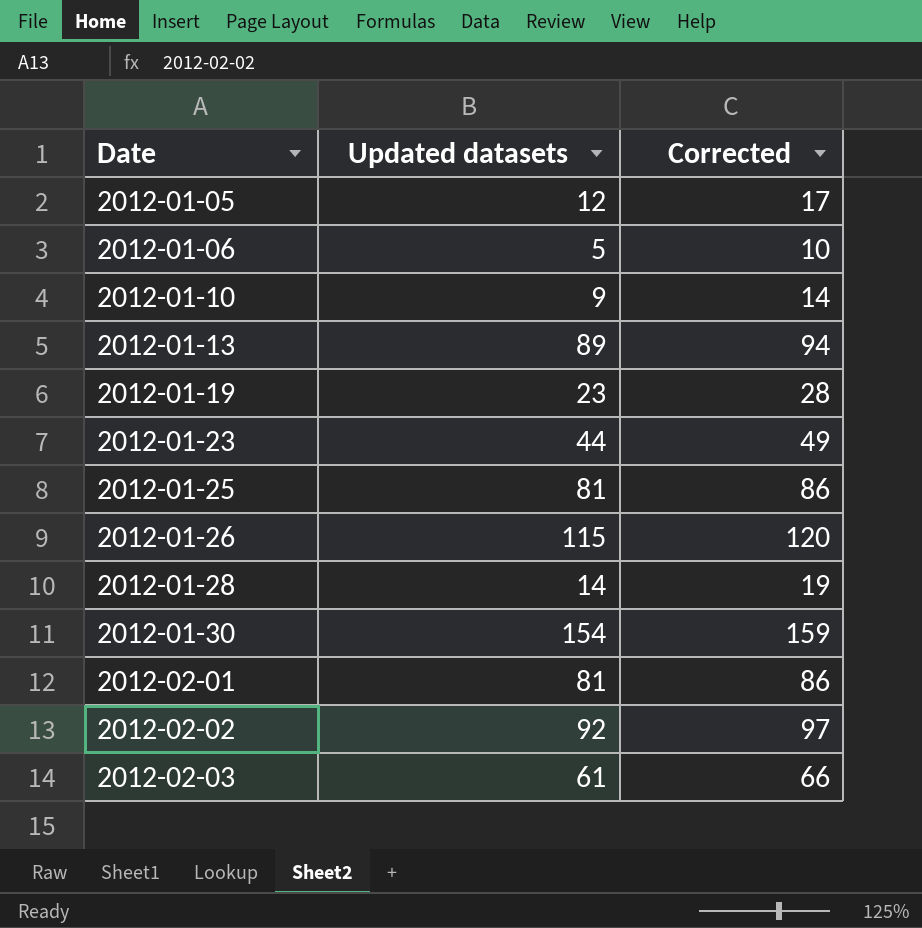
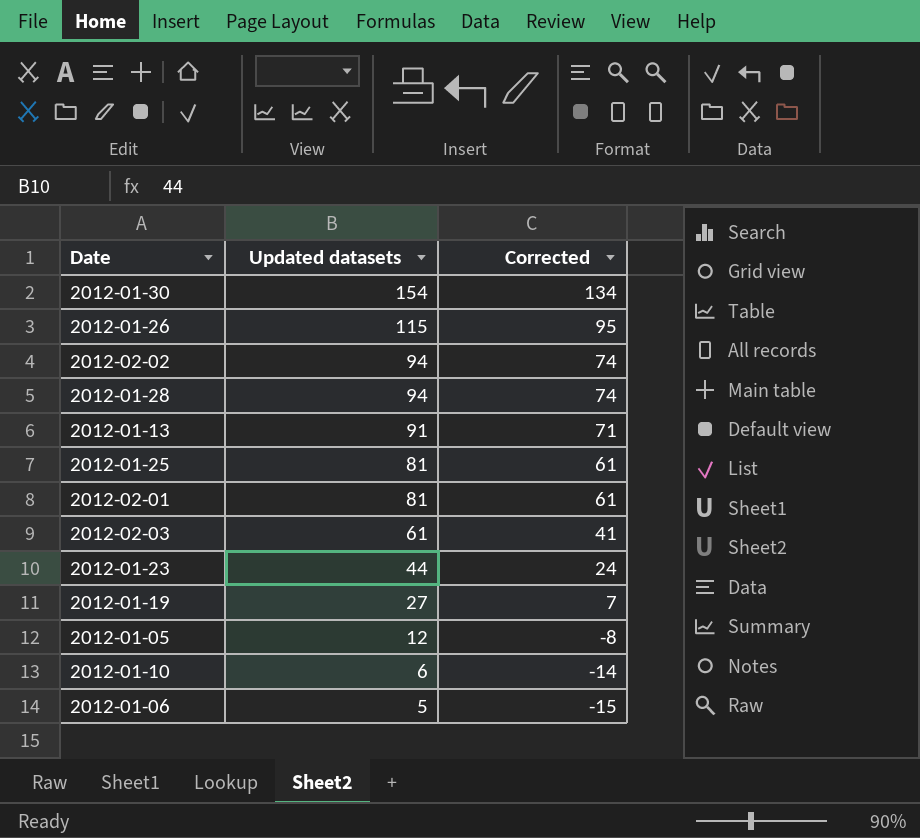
row order: Date ascending -> Updated datasets descending
column Corrected | formula: [Updated datasets] + 5 -> [Updated datasets] - 20
2012-02-02 | Updated datasets: 92 -> 94
2012-01-28 | Updated datasets: 14 -> 94
2012-01-13 | Updated datasets: 89 -> 91
2012-01-19 | Updated datasets: 23 -> 27
2012-01-10 | Updated datasets: 9 -> 6

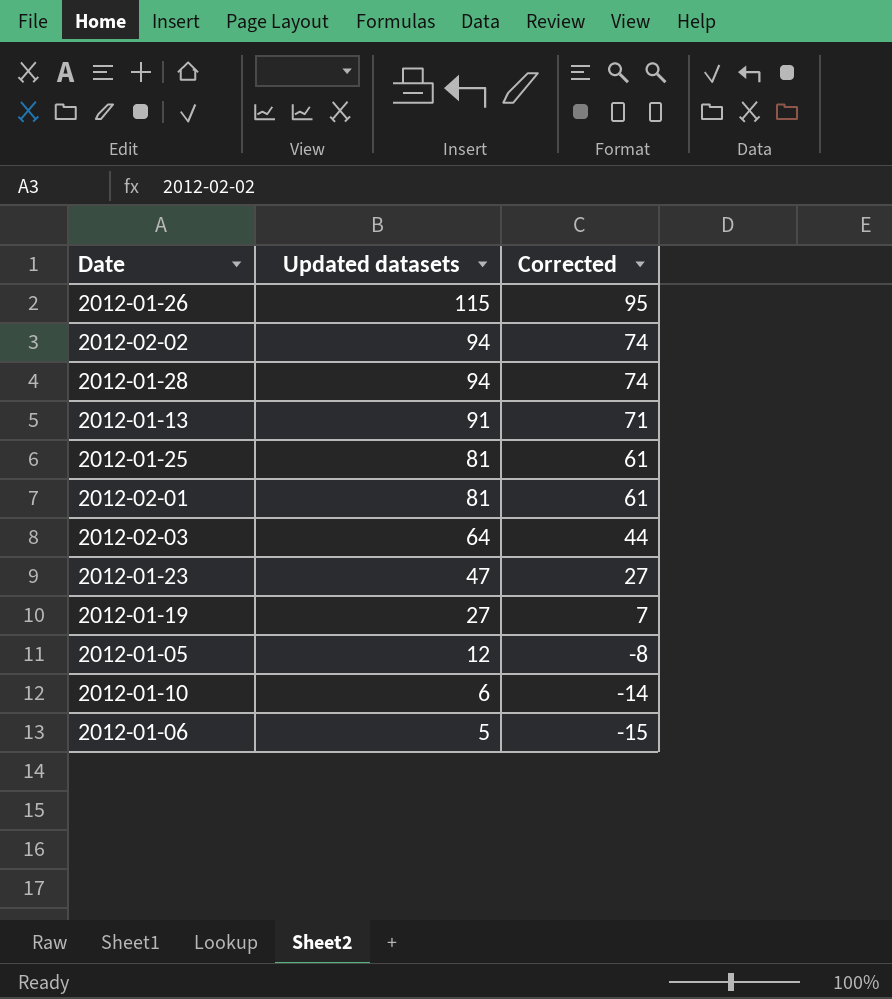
row 2012-01-30: 154 | 134 -> none
2012-02-03 | Updated datasets: 61 -> 64
2012-02-03 | Corrected: 41 -> 44
2012-01-23 | Updated datasets: 44 -> 47
2012-01-23 | Corrected: 24 -> 27

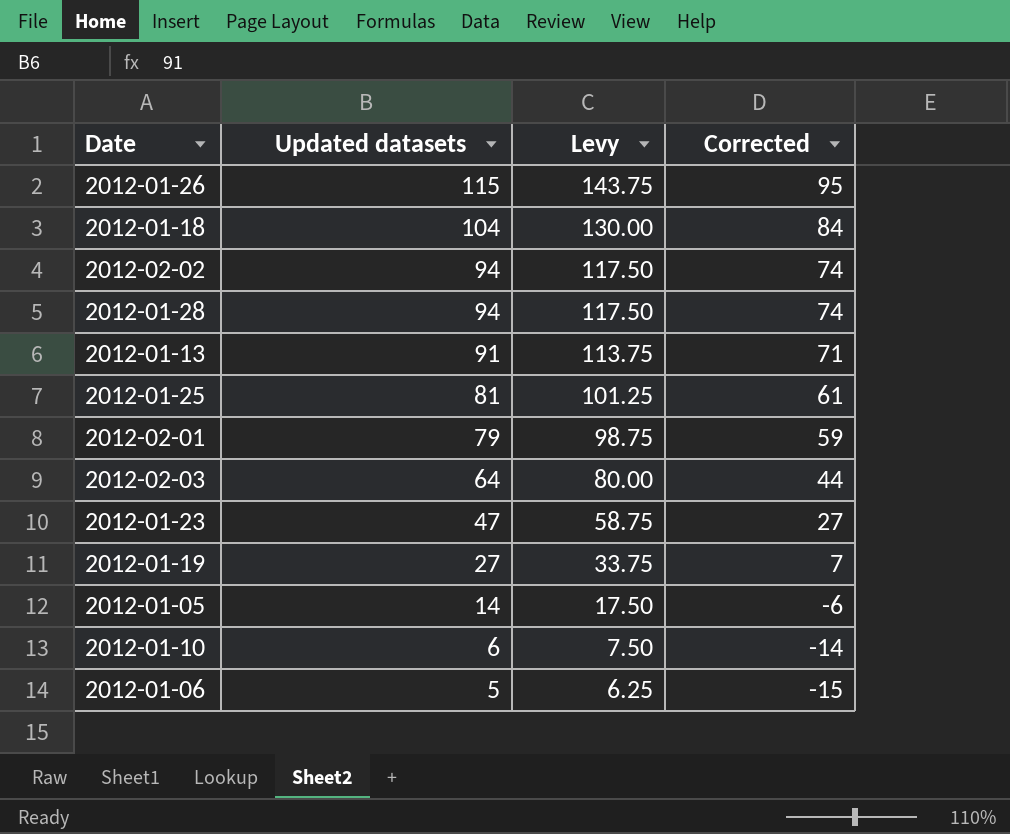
column Levy | formula: none -> [Updated datasets] * 1.25
row 2012-01-18: none -> 104 | 130.00 | 84
2012-02-01 | Updated datasets: 81 -> 79
2012-02-01 | Corrected: 61 -> 59
2012-01-05 | Updated datasets: 12 -> 14
2012-01-05 | Corrected: -8 -> -6

